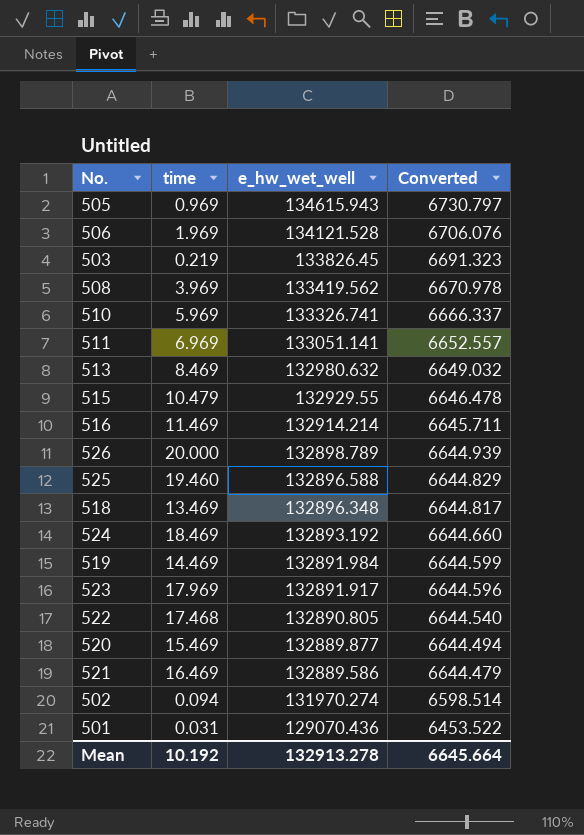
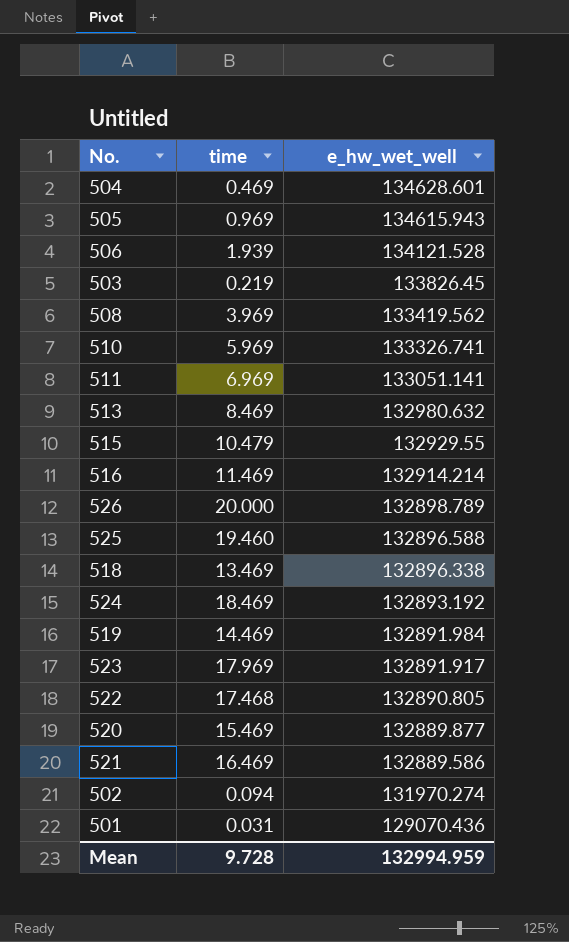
column Converted | formula: [e_hw_wet_well] * 0.05 -> none
row 504: none -> 0.469 | 134628.601
506 | time: 1.969 -> 1.939
518 | e_hw_wet_well: 132896.348 -> 132896.338
Mean | time: 10.192 -> 9.728
Mean | e_hw_wet_well: 132913.278 -> 132994.959

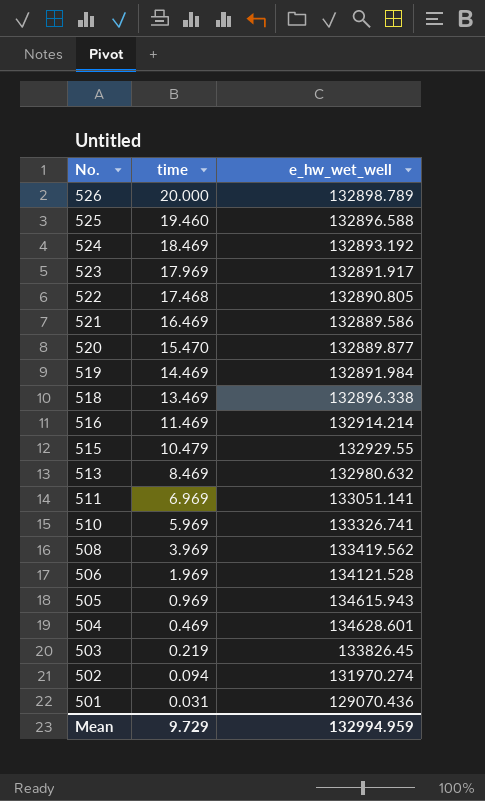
row order: e_hw_wet_well descending -> No. descending
520 | time: 15.469 -> 15.470
506 | time: 1.939 -> 1.969
Mean | time: 9.728 -> 9.729

